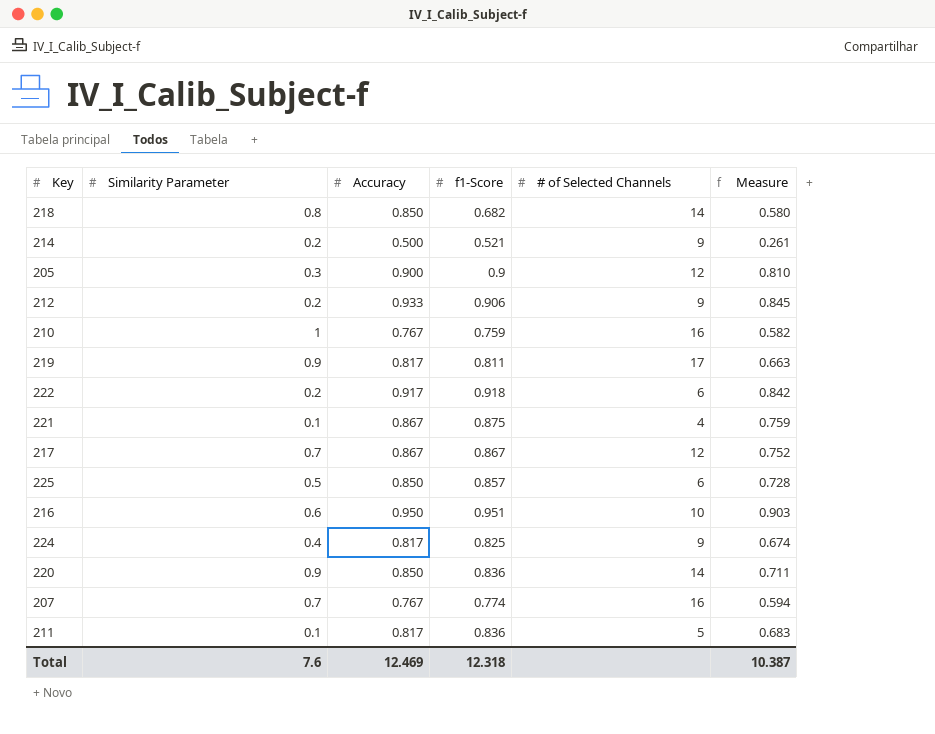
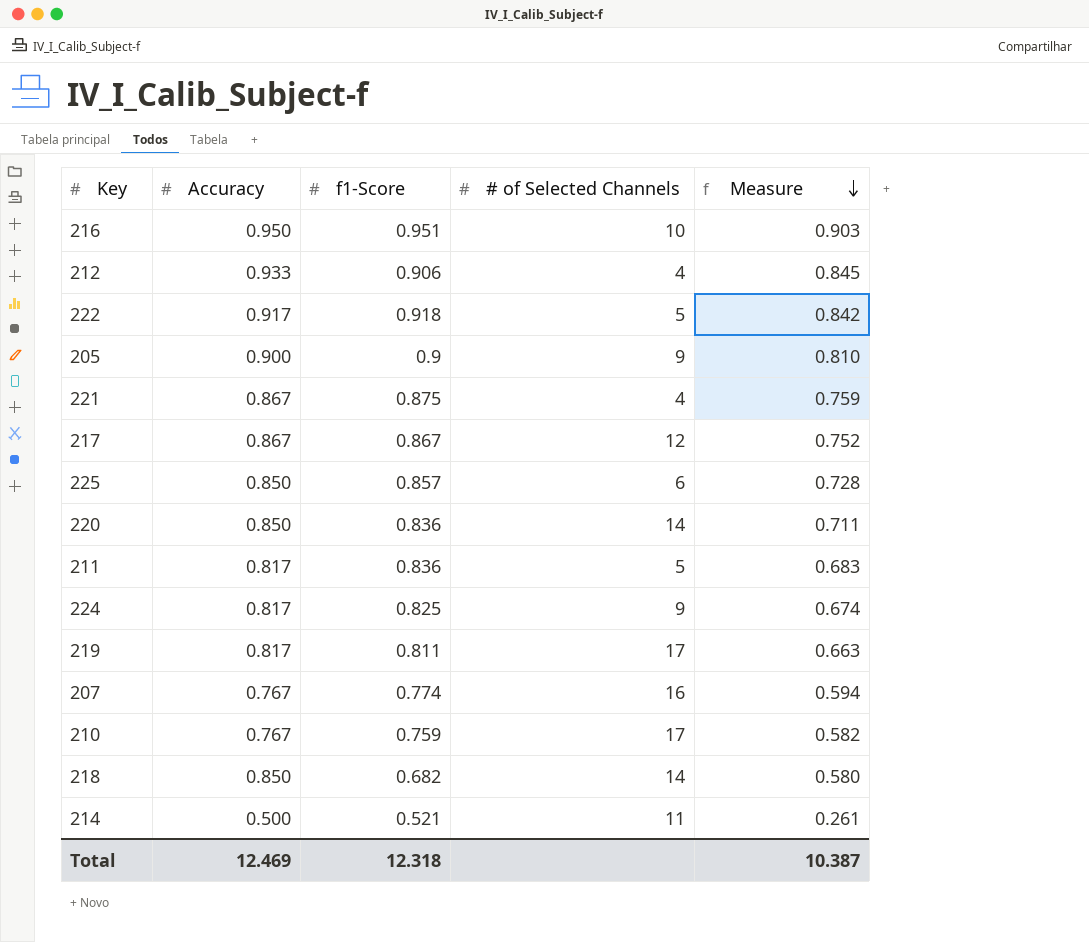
row order: none -> Measure descending
column Similarity Parameter | position: 2 -> none
212 | # of Selected Channels: 9 -> 4
222 | # of Selected Channels: 6 -> 5
205 | # of Selected Channels: 12 -> 9
210 | # of Selected Channels: 16 -> 17
214 | # of Selected Channels: 9 -> 11

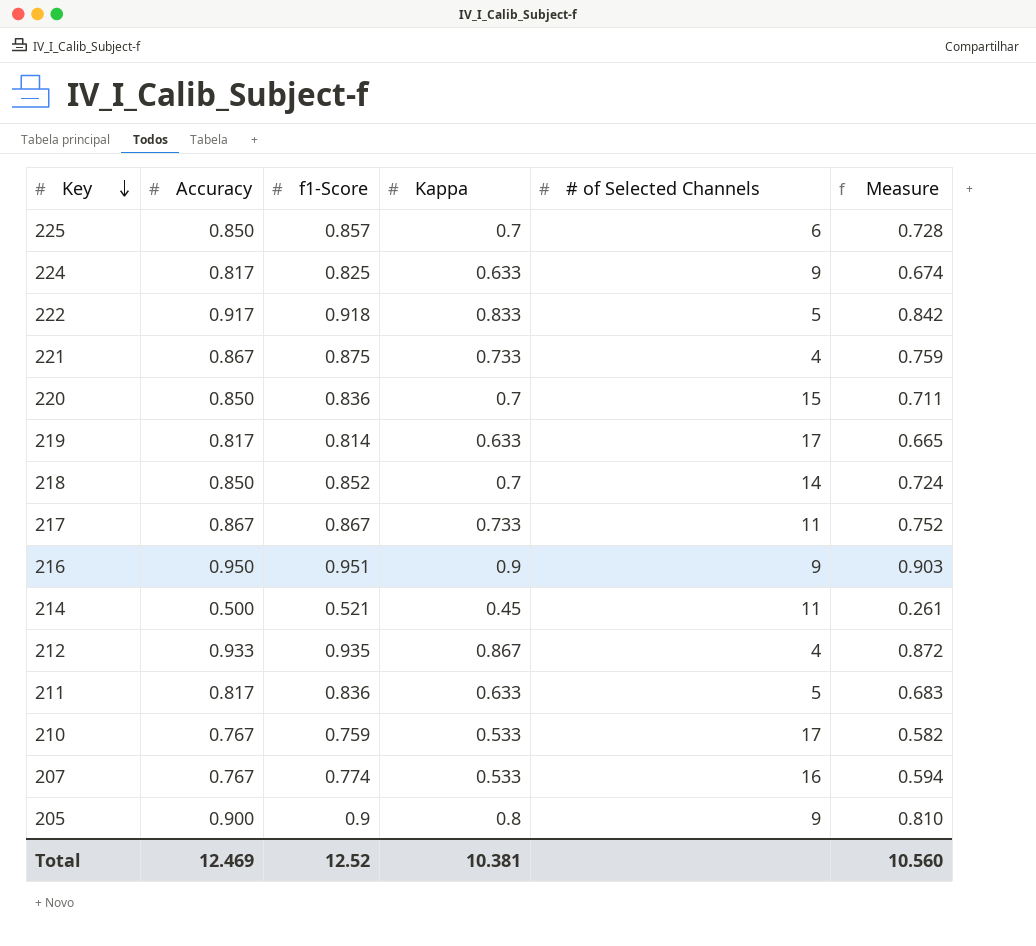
row order: Measure descending -> Key descending
column Kappa | position: none -> 4
220 | # of Selected Channels: 14 -> 15
219 | f1-Score: 0.811 -> 0.814
219 | Measure: 0.663 -> 0.665
218 | f1-Score: 0.682 -> 0.852
218 | Measure: 0.580 -> 0.724
217 | # of Selected Channels: 12 -> 11
216 | # of Selected Channels: 10 -> 9
212 | f1-Score: 0.906 -> 0.935
212 | Measure: 0.845 -> 0.872
Total | f1-Score: 12.318 -> 12.52
Total | Measure: 10.387 -> 10.560

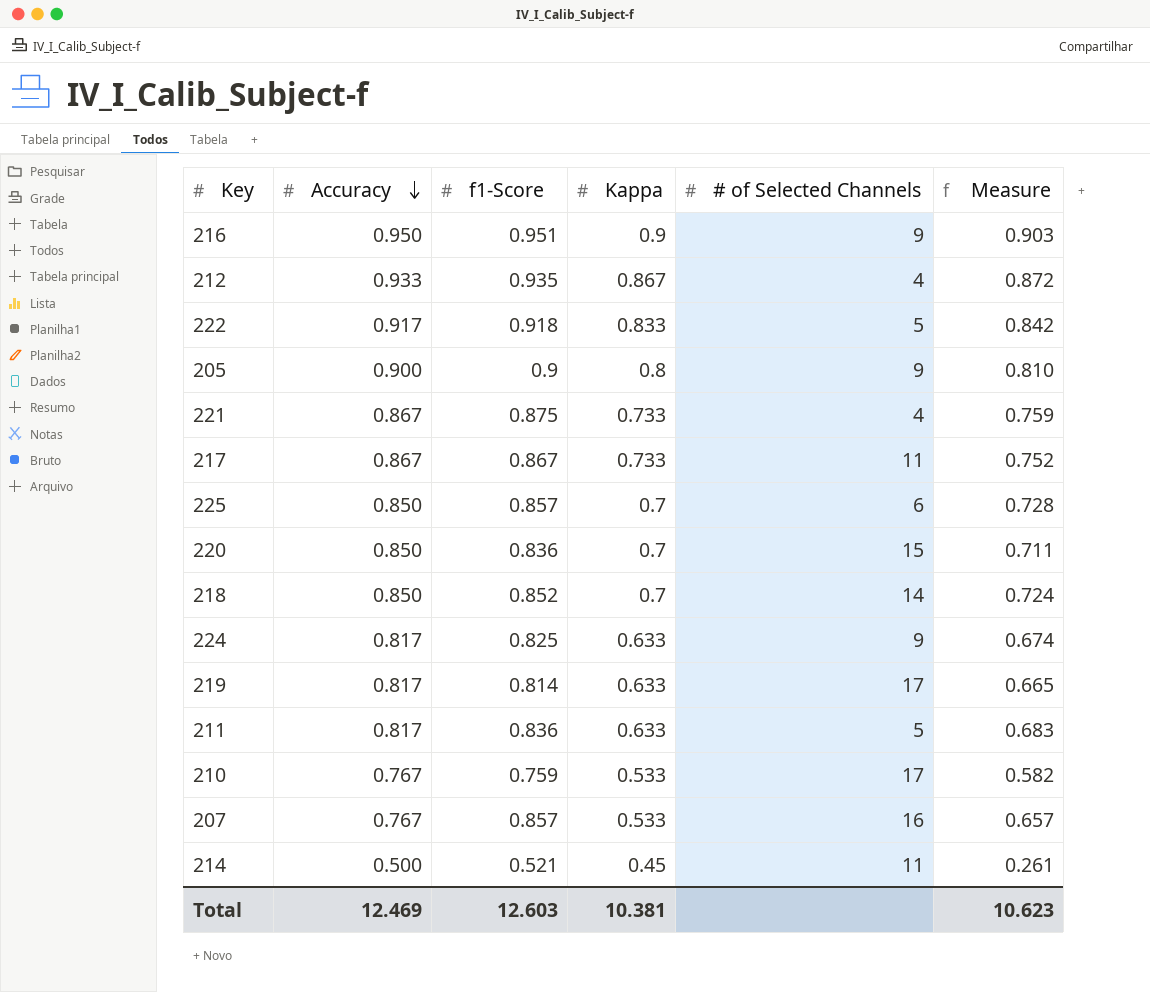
row order: Key descending -> Accuracy descending
207 | f1-Score: 0.774 -> 0.857
207 | Measure: 0.594 -> 0.657
Total | f1-Score: 12.52 -> 12.603
Total | Measure: 10.560 -> 10.623

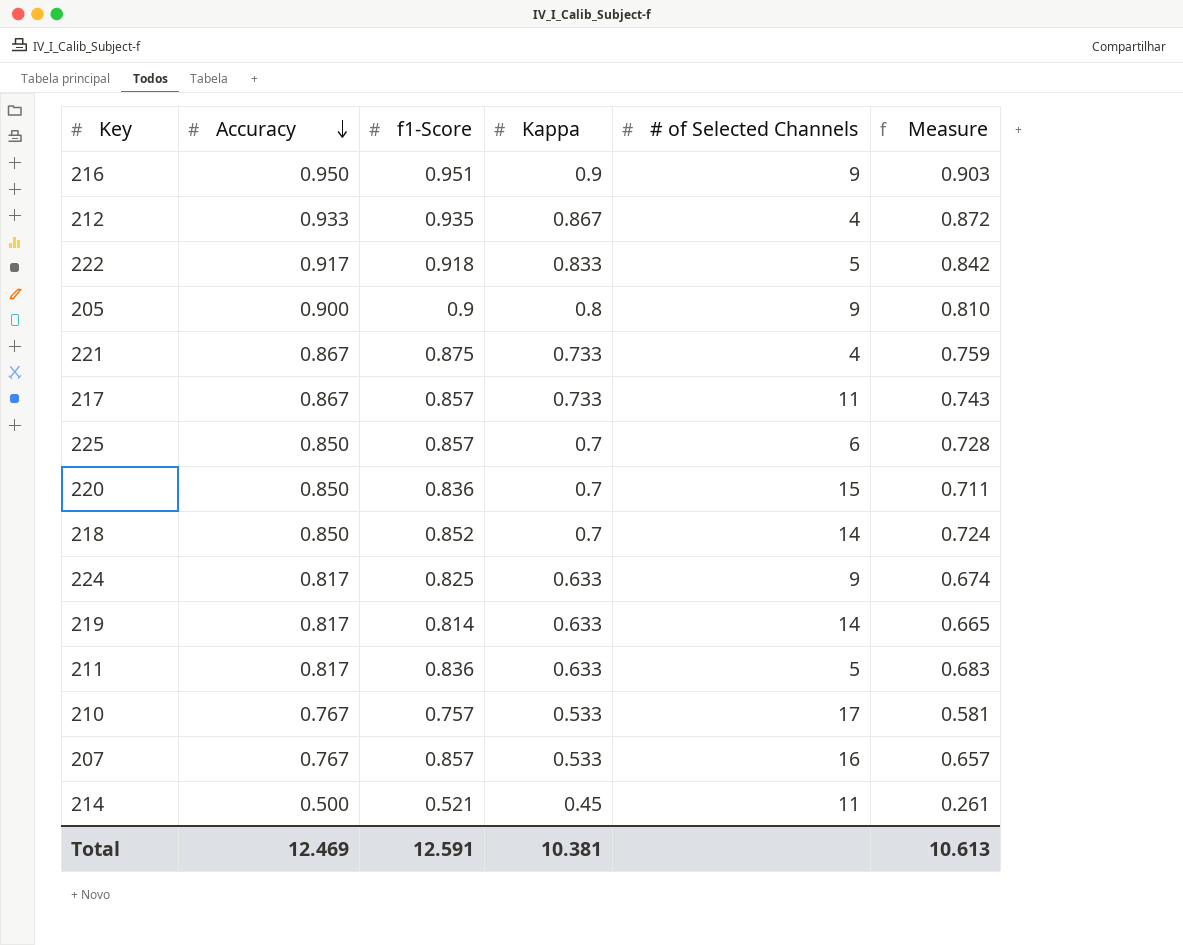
217 | f1-Score: 0.867 -> 0.857
217 | Measure: 0.752 -> 0.743
219 | # of Selected Channels: 17 -> 14
210 | f1-Score: 0.759 -> 0.757
210 | Measure: 0.582 -> 0.581
Total | f1-Score: 12.603 -> 12.591
Total | Measure: 10.623 -> 10.613

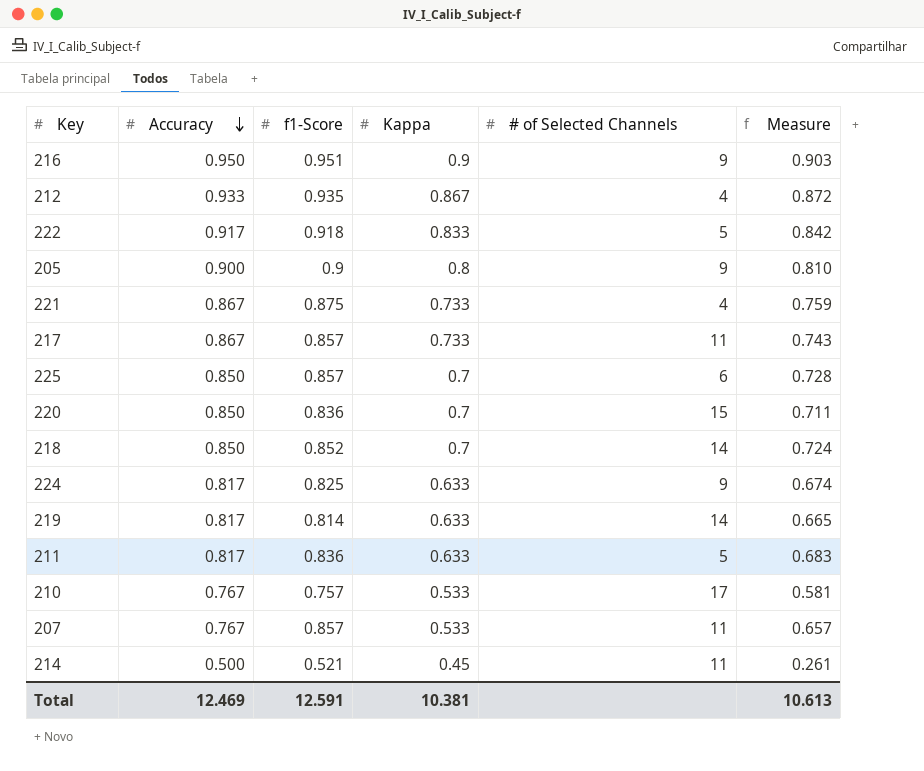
207 | # of Selected Channels: 16 -> 11

